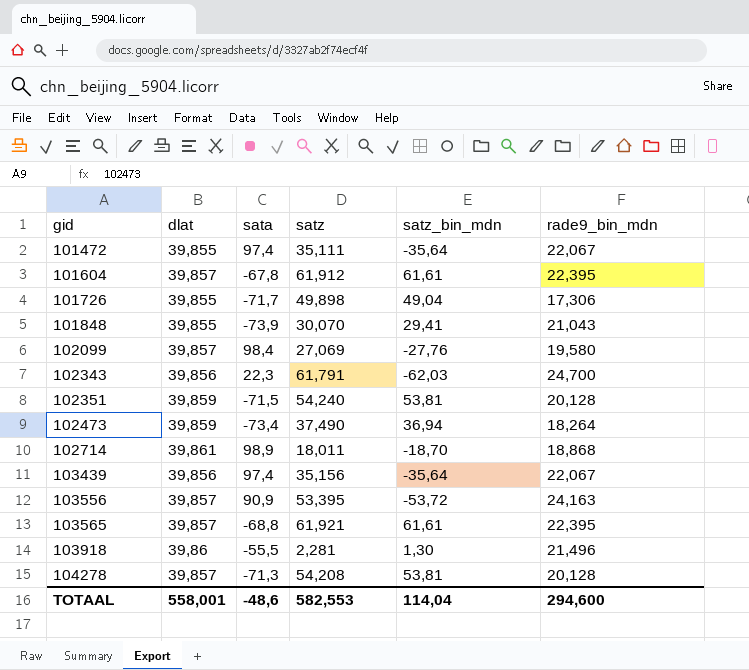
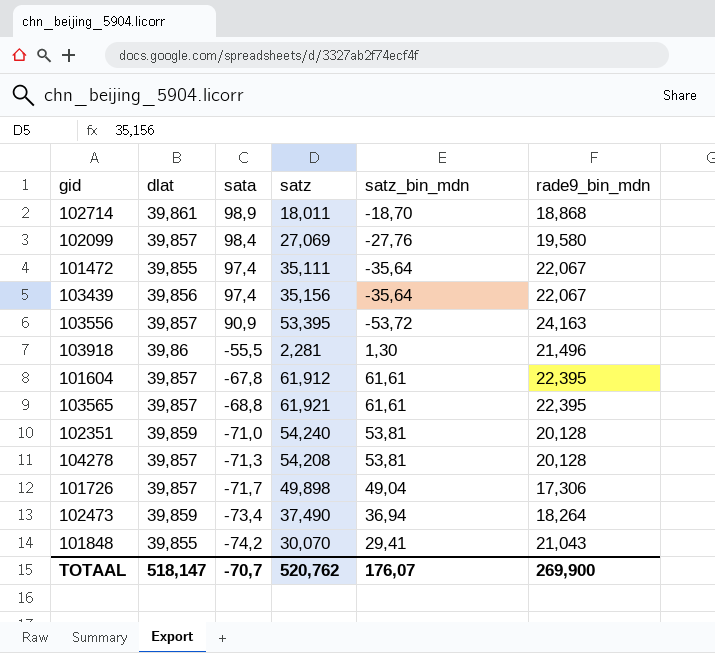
row order: gid ascending -> sata descending
row 102343: 39,856 | 22,3 | 61,791 | -62,03 | 24,700 -> none
102351 | sata: -71,5 -> -71,0
101726 | dlat: 39,855 -> 39,857
101848 | sata: -73,9 -> -74,2
TOTAAL | dlat: 558,001 -> 518,147
TOTAAL | sata: -48,6 -> -70,7
TOTAAL | satz: 582,553 -> 520,762
TOTAAL | satz_bin_mdn: 114,04 -> 176,07
TOTAAL | rade9_bin_mdn: 294,600 -> 269,900

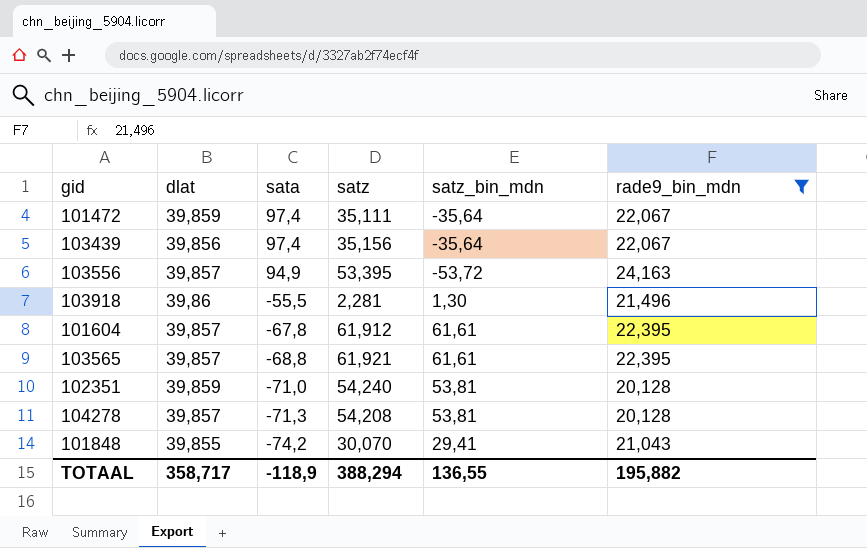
filter: none -> rade9_bin_mdn >= 20,128
101472 | dlat: 39,855 -> 39,859
103556 | sata: 90,9 -> 94,9
TOTAAL | dlat: 518,147 -> 358,717
TOTAAL | sata: -70,7 -> -118,9
TOTAAL | satz: 520,762 -> 388,294
TOTAAL | satz_bin_mdn: 176,07 -> 136,55
TOTAAL | rade9_bin_mdn: 269,900 -> 195,882

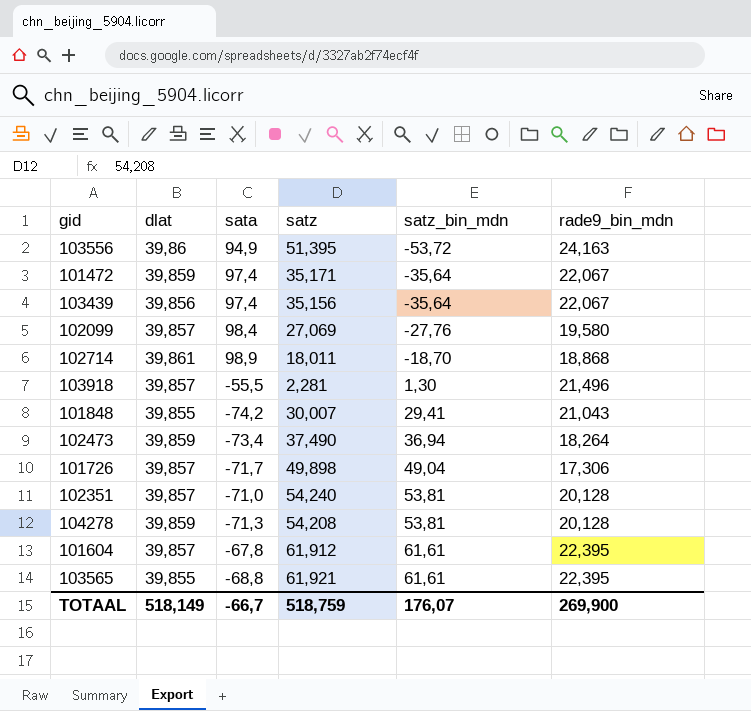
filter: rade9_bin_mdn >= 20,128 -> none
row order: sata descending -> satz_bin_mdn ascending
103556 | dlat: 39,857 -> 39,86
103556 | satz: 53,395 -> 51,395
101472 | satz: 35,111 -> 35,171
103918 | dlat: 39,86 -> 39,857
101848 | satz: 30,070 -> 30,007
102351 | dlat: 39,859 -> 39,857
104278 | dlat: 39,857 -> 39,859
103565 | dlat: 39,857 -> 39,855
TOTAAL | dlat: 358,717 -> 518,149
TOTAAL | sata: -118,9 -> -66,7
TOTAAL | satz: 388,294 -> 518,759
TOTAAL | satz_bin_mdn: 136,55 -> 176,07
TOTAAL | rade9_bin_mdn: 195,882 -> 269,900

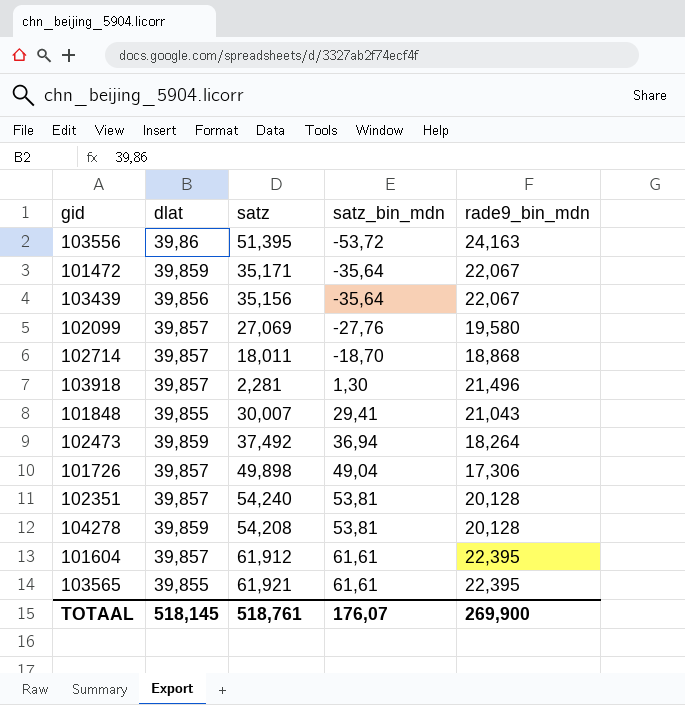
column sata | position: 3 -> none
102714 | dlat: 39,861 -> 39,857
102473 | satz: 37,490 -> 37,492
TOTAAL | dlat: 518,149 -> 518,145
TOTAAL | satz: 518,759 -> 518,761

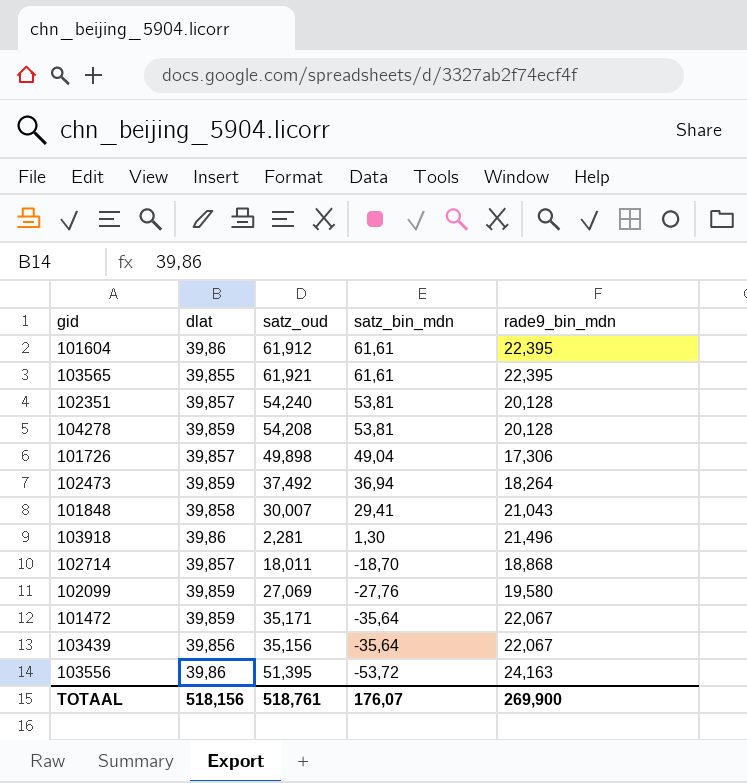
row order: satz_bin_mdn ascending -> satz_bin_mdn descending
column name: satz -> satz_oud
101604 | dlat: 39,857 -> 39,86
101848 | dlat: 39,855 -> 39,858
103918 | dlat: 39,857 -> 39,86
102099 | dlat: 39,857 -> 39,859
TOTAAL | dlat: 518,145 -> 518,156

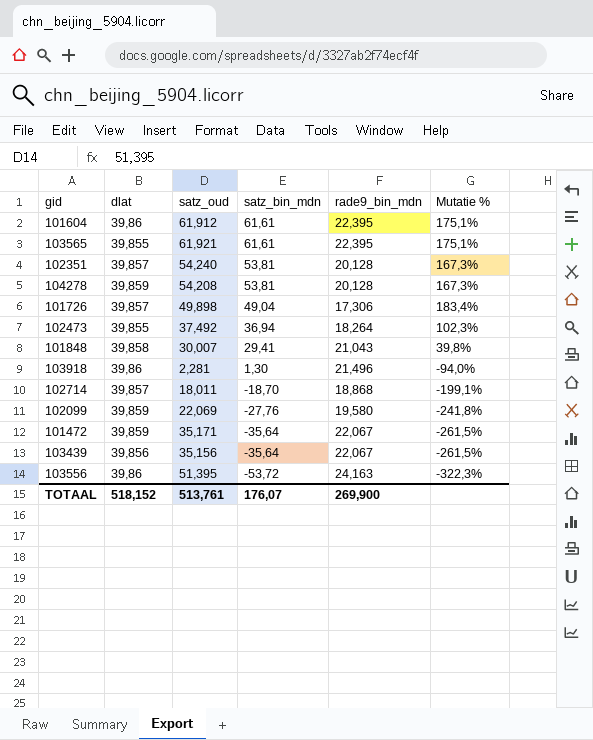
column Mutatie % | formula: none -> ([satz_bin_mdn] - [rade9_bin_mdn]) / [rade9_bin_mdn]
102473 | dlat: 39,859 -> 39,855
102099 | satz_oud: 27,069 -> 22,069
TOTAAL | dlat: 518,156 -> 518,152
TOTAAL | satz_oud: 518,761 -> 513,761

